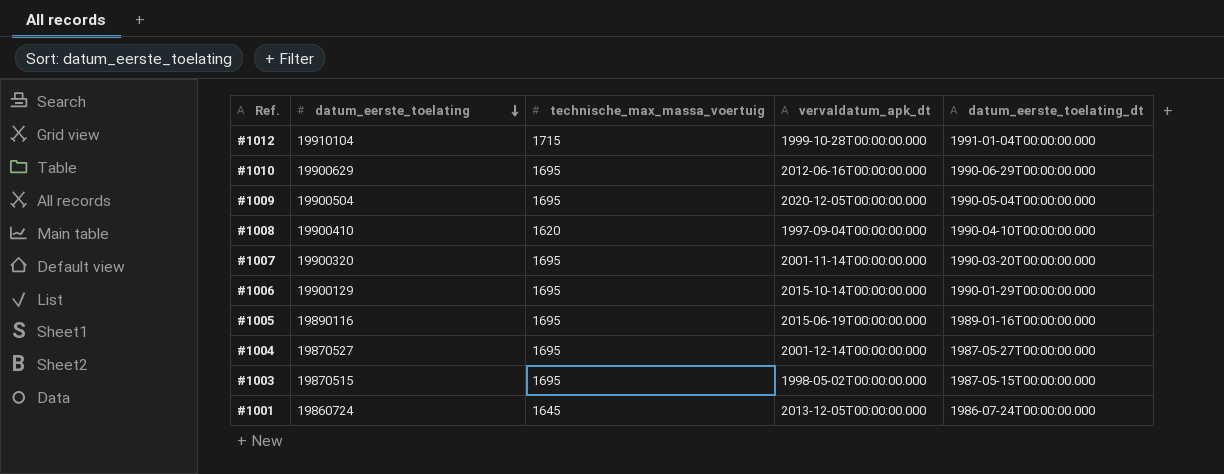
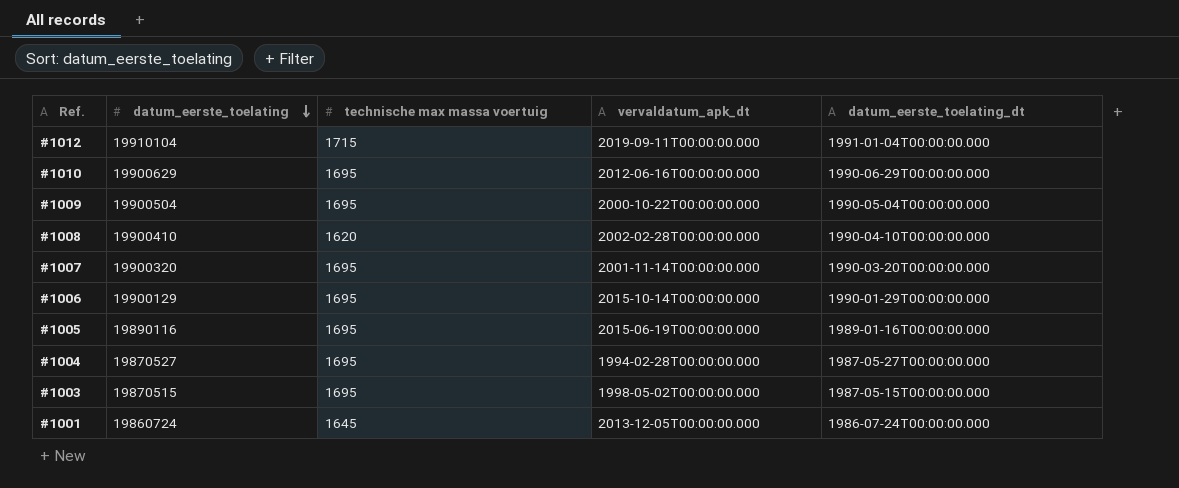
column name: technische_max_massa_voertuig -> technische max massa voertuig
#1012 | vervaldatum_apk_dt: 1999-10-28T00:00:00.000 -> 2019-09-11T00:00:00.000
#1009 | vervaldatum_apk_dt: 2020-12-05T00:00:00.000 -> 2000-10-22T00:00:00.000
#1008 | vervaldatum_apk_dt: 1997-09-04T00:00:00.000 -> 2002-02-28T00:00:00.000
#1004 | vervaldatum_apk_dt: 2001-12-14T00:00:00.000 -> 1994-02-28T00:00:00.000

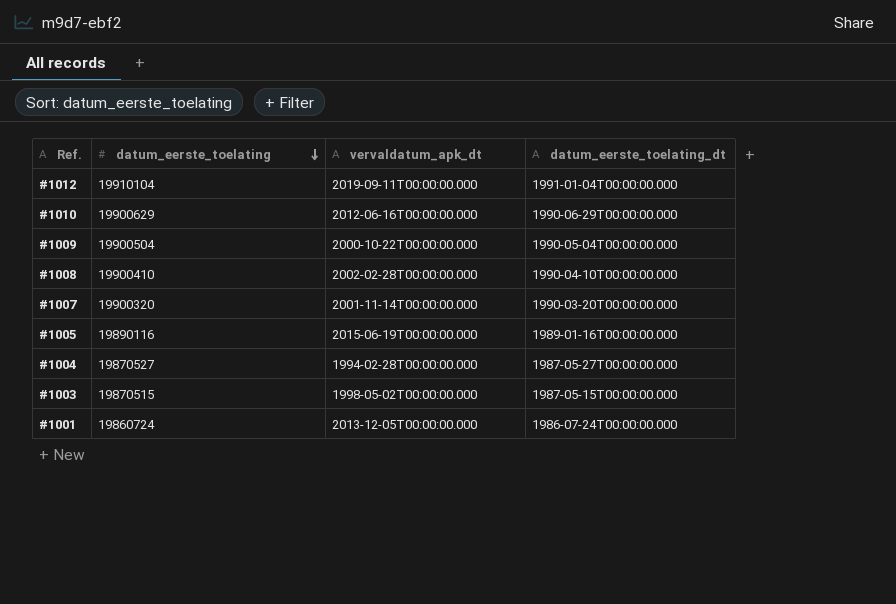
column technische max massa voertuig | position: 3 -> none
row #1006: 19900129 | 1695 | 2015-10-14T00:00:00.000 | 1990-01-29T00:00:00.000 -> none

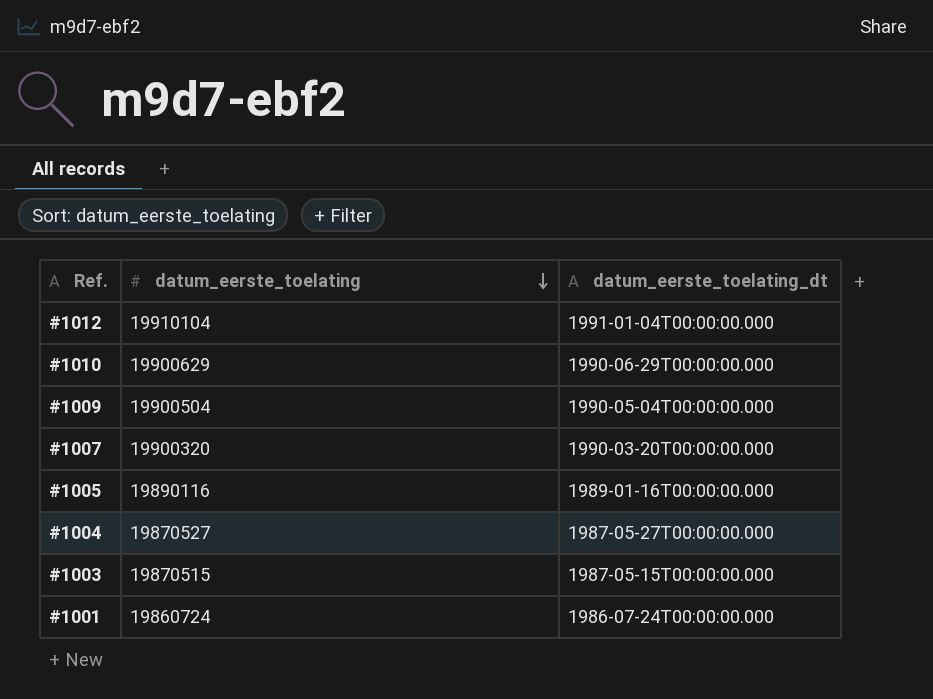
column vervaldatum_apk_dt | position: 3 -> none
row #1008: 19900410 | 2002-02-28T00:00:00.000 | 1990-04-10T00:00:00.000 -> none

